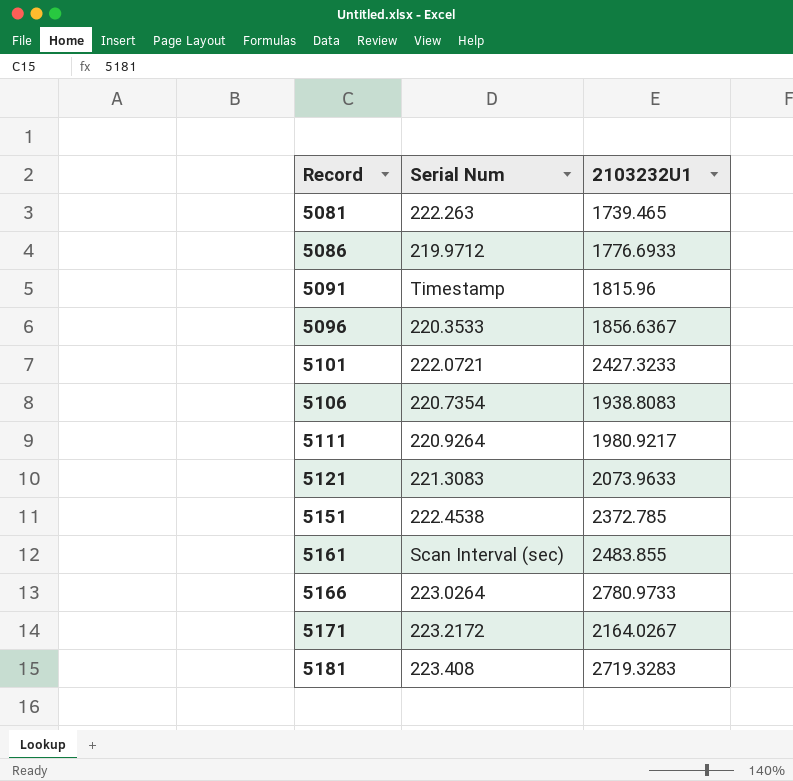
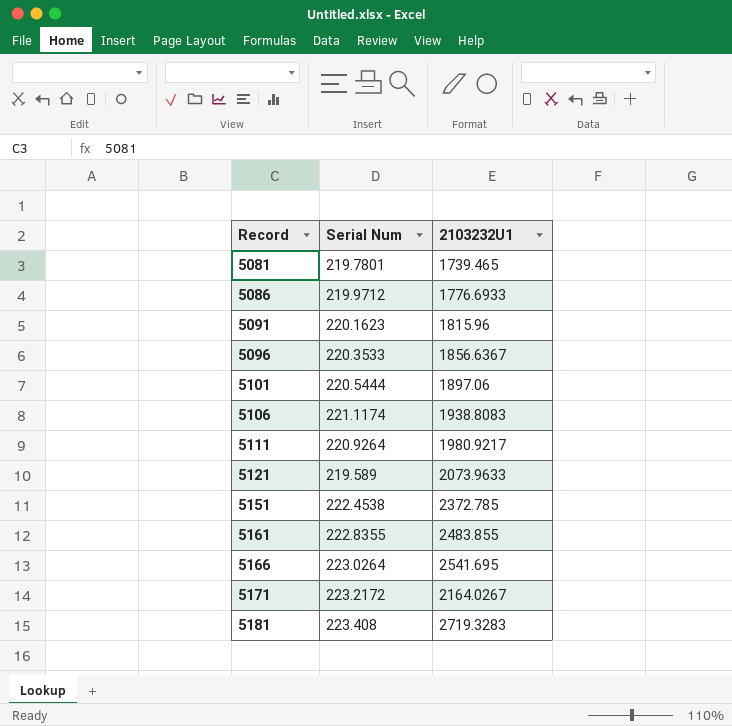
5081 | Serial Num: 222.263 -> 219.7801
5091 | Serial Num: Timestamp -> 220.1623
5101 | Serial Num: 222.0721 -> 220.5444
5101 | 2103232U1: 2427.3233 -> 1897.06
5106 | Serial Num: 220.7354 -> 221.1174
5121 | Serial Num: 221.3083 -> 219.589
5161 | Serial Num: Scan Interval (sec) -> 222.8355
5166 | 2103232U1: 2780.9733 -> 2541.695

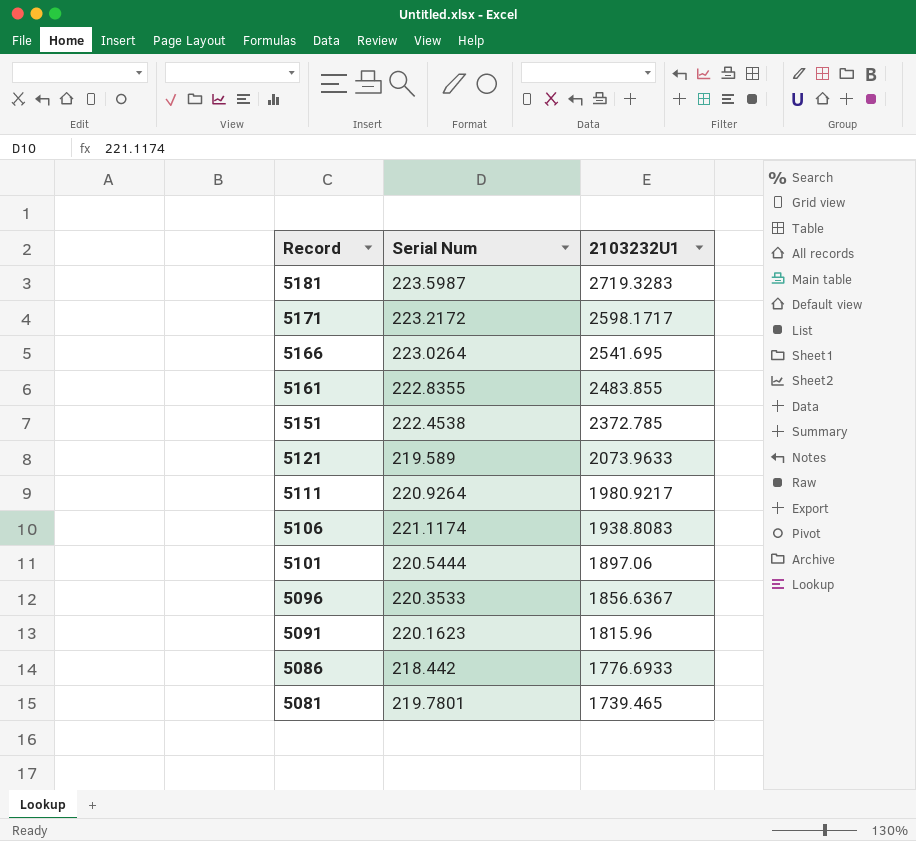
row order: Record ascending -> Record descending
5181 | Serial Num: 223.408 -> 223.5987
5171 | 2103232U1: 2164.0267 -> 2598.1717
5086 | Serial Num: 219.9712 -> 218.442

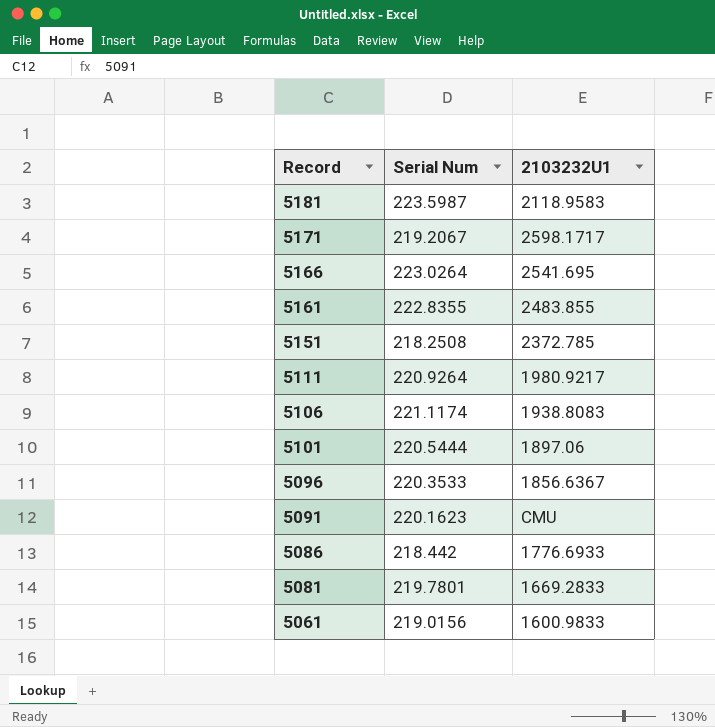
row 5121: 219.589 | 2073.9633 -> none
5181 | 2103232U1: 2719.3283 -> 2118.9583
5171 | Serial Num: 223.2172 -> 219.2067
5151 | Serial Num: 222.4538 -> 218.2508
5091 | 2103232U1: 1815.96 -> CMU
5081 | 2103232U1: 1739.465 -> 1669.2833
row 5061: none -> 219.0156 | 1600.9833

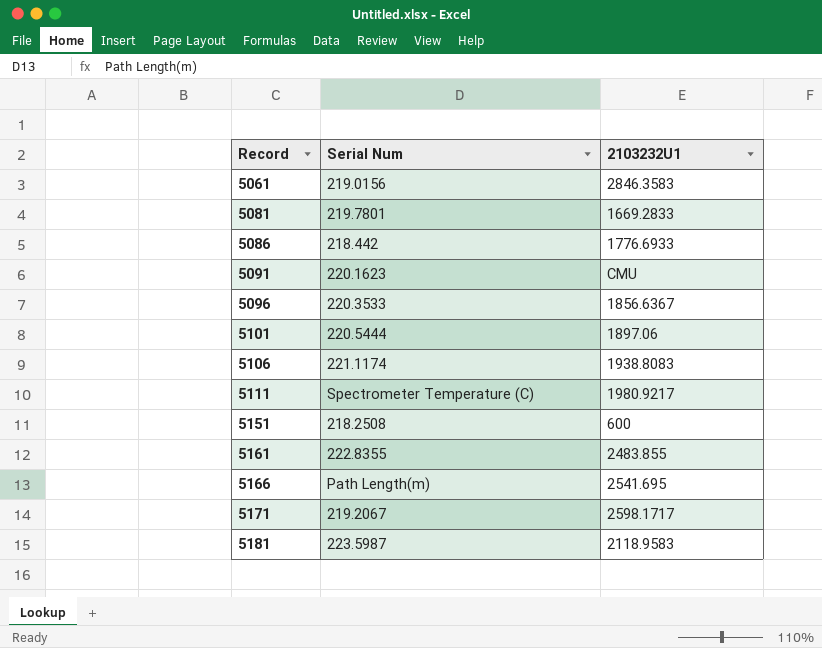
row order: Record descending -> Record ascending
5061 | 2103232U1: 1600.9833 -> 2846.3583
5111 | Serial Num: 220.9264 -> Spectrometer Temperature (C)
5151 | 2103232U1: 2372.785 -> 600
5166 | Serial Num: 223.0264 -> Path Length(m)

